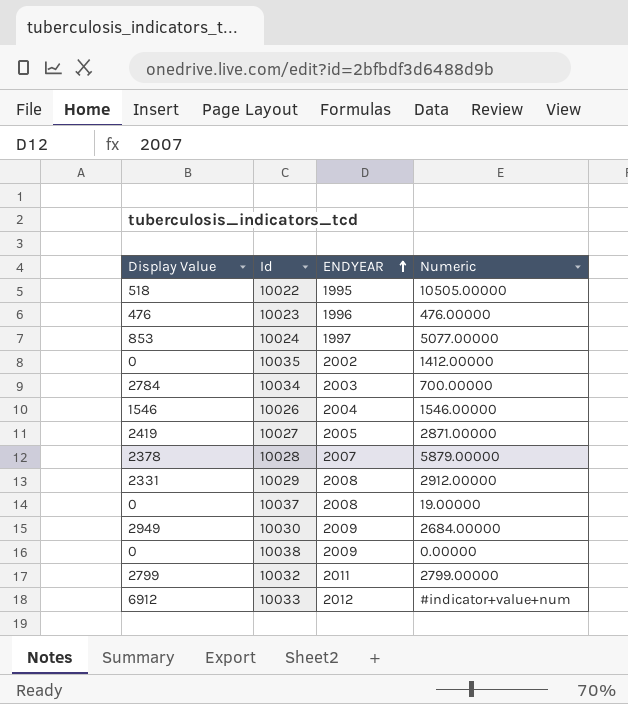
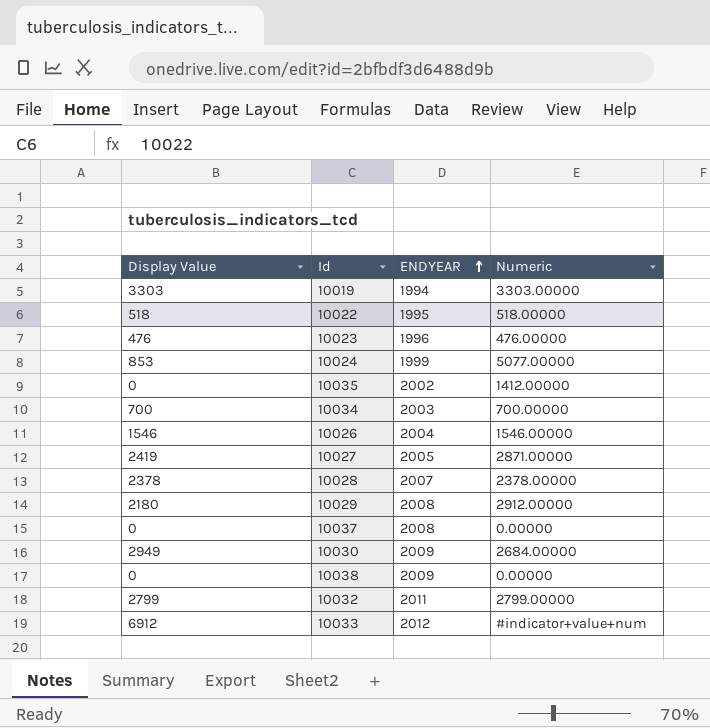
row 10019: none -> 3303 | 1994 | 3303.00000
10022 | Numeric: 10505.00000 -> 518.00000
10024 | ENDYEAR: 1997 -> 1999
10034 | Display Value: 2784 -> 700
10028 | Numeric: 5879.00000 -> 2378.00000
10029 | Display Value: 2331 -> 2180
10037 | Numeric: 19.00000 -> 0.00000

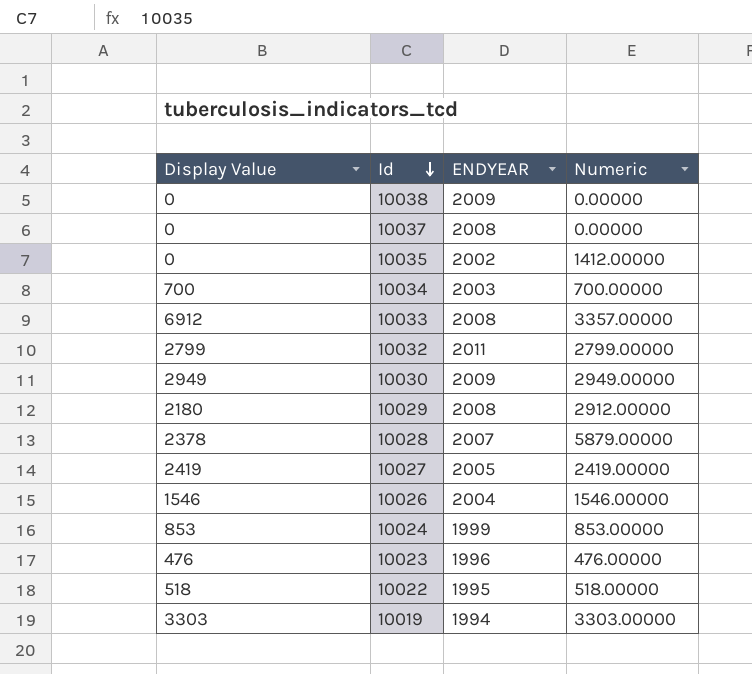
row order: ENDYEAR ascending -> Id descending
10033 | ENDYEAR: 2012 -> 2008
10033 | Numeric: #indicator+value+num -> 3357.00000
10030 | Numeric: 2684.00000 -> 2949.00000
10028 | Numeric: 2378.00000 -> 5879.00000
10027 | Numeric: 2871.00000 -> 2419.00000
10024 | Numeric: 5077.00000 -> 853.00000

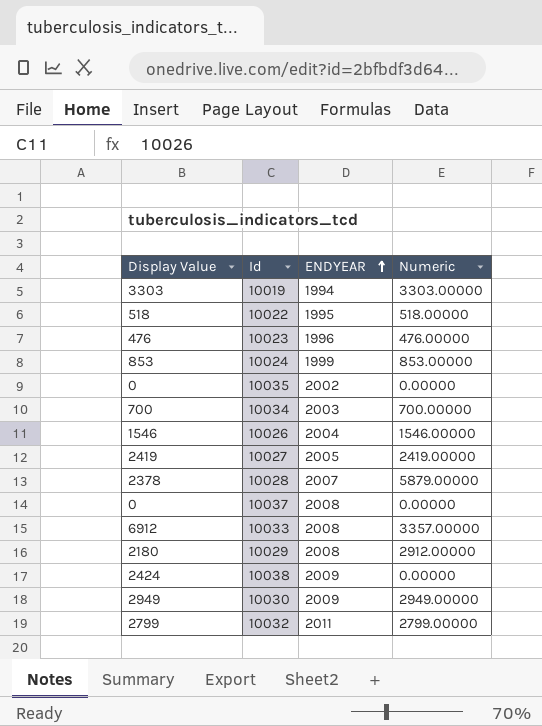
row order: Id descending -> ENDYEAR ascending
10035 | Numeric: 1412.00000 -> 0.00000
10038 | Display Value: 0 -> 2424

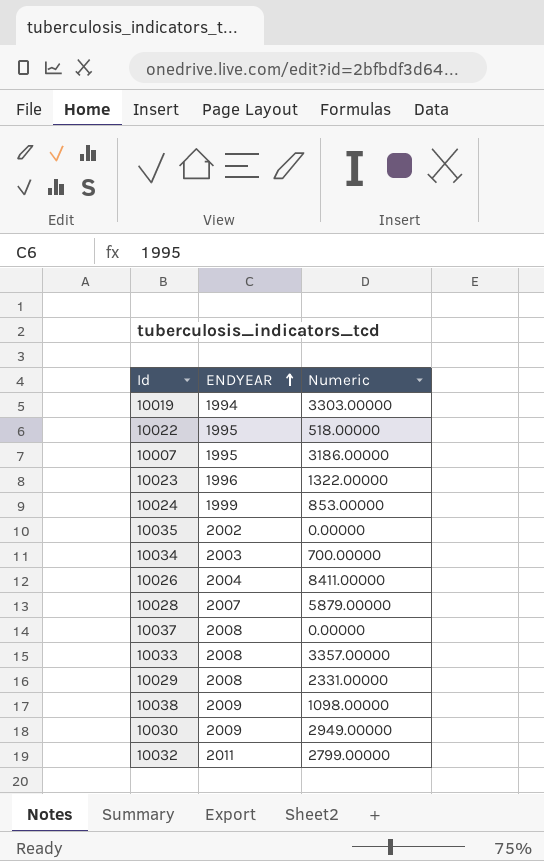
column Display Value | position: 1 -> none
row 10027: 2419 | 2005 | 2419.00000 -> none
row 10007: none -> 1995 | 3186.00000
10023 | Numeric: 476.00000 -> 1322.00000
10026 | Numeric: 1546.00000 -> 8411.00000
10029 | Numeric: 2912.00000 -> 2331.00000
10038 | Numeric: 0.00000 -> 1098.00000

